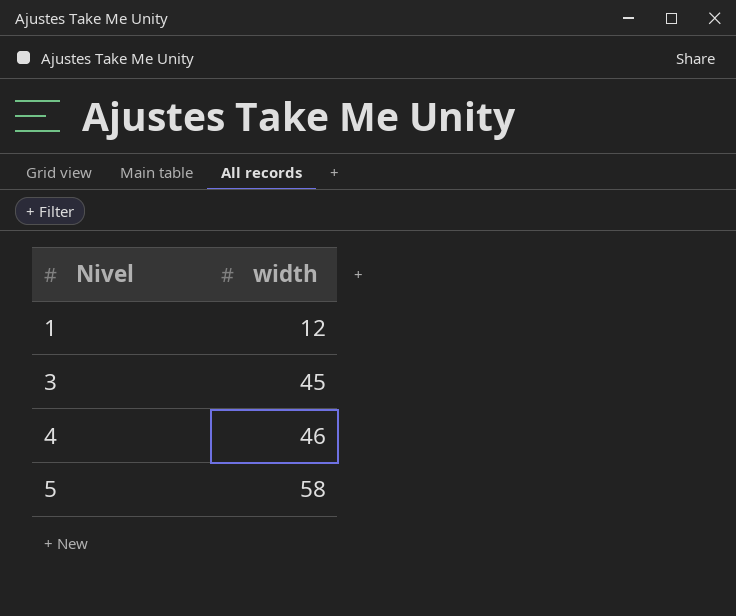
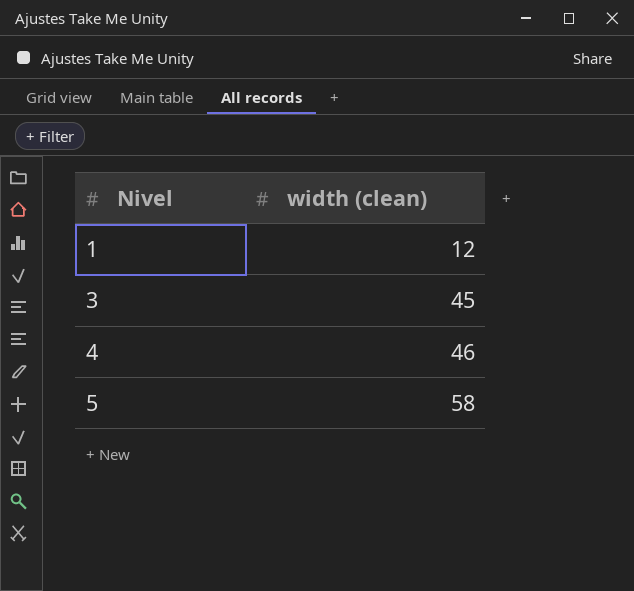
column name: width -> width (clean)

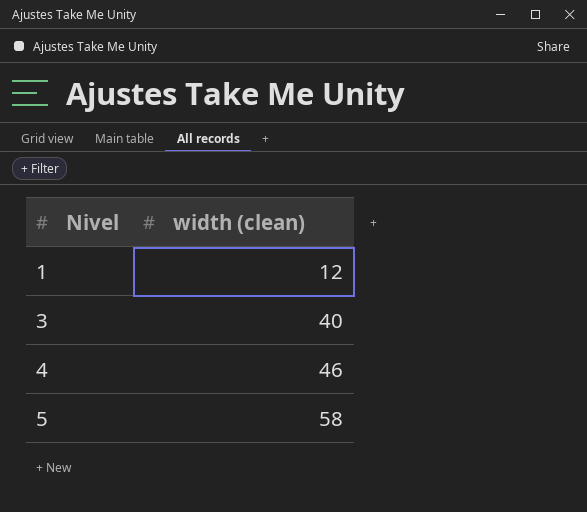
3 | width (clean): 45 -> 40

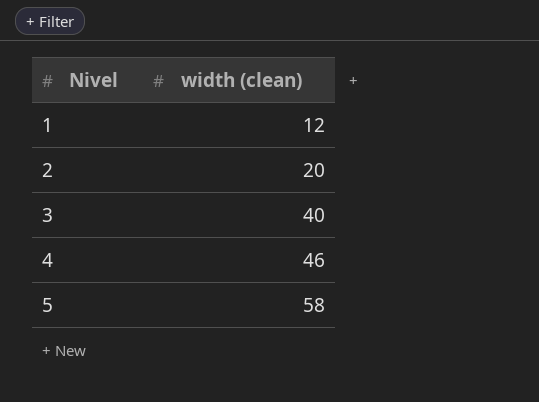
row 2: none -> 20

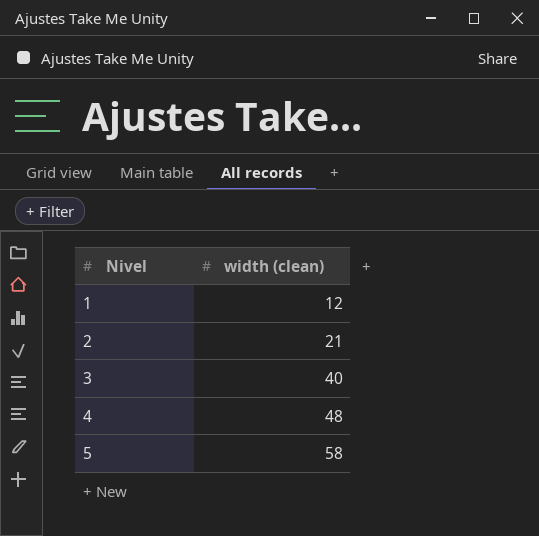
2 | width (clean): 20 -> 21
4 | width (clean): 46 -> 48

